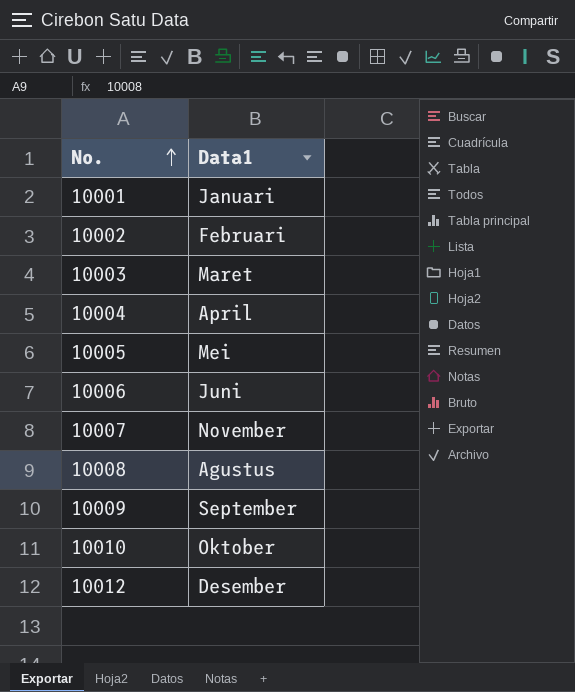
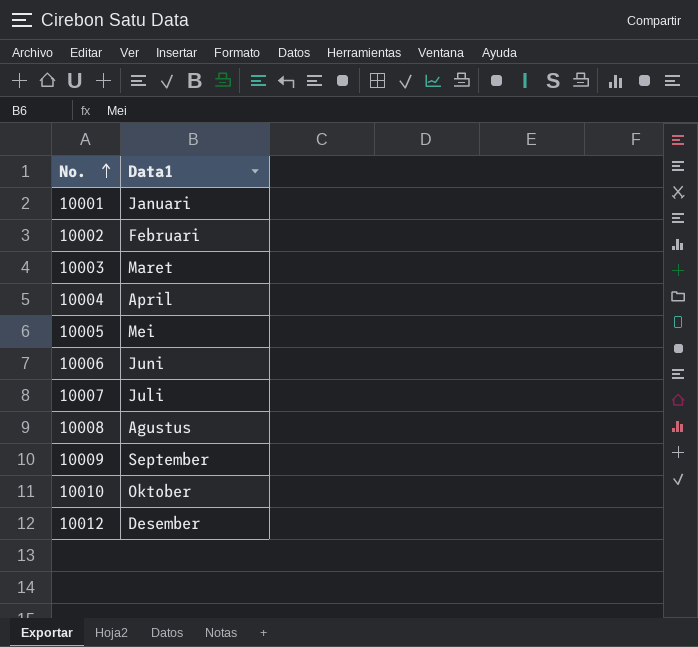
10007 | Data1: November -> Juli

